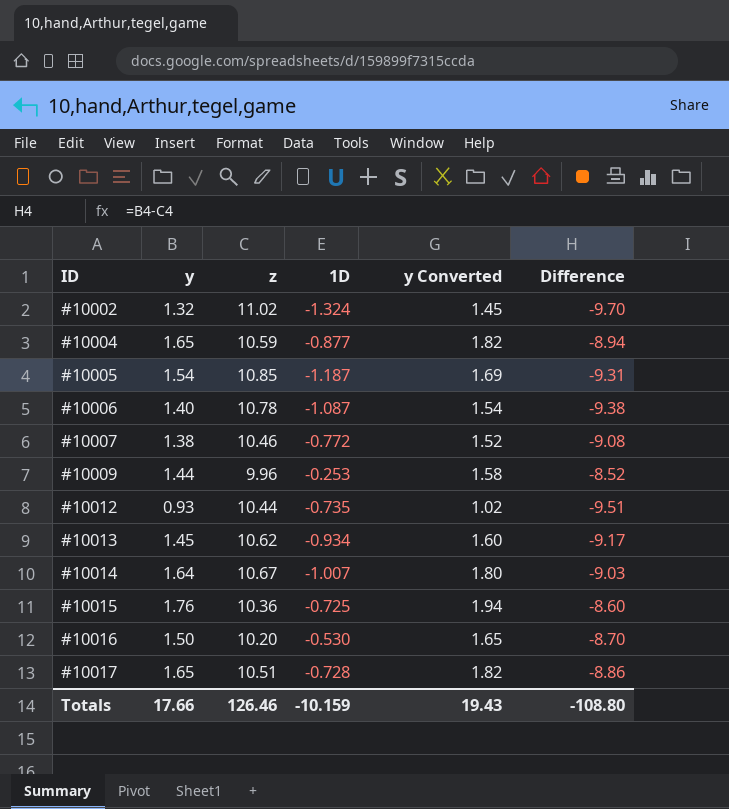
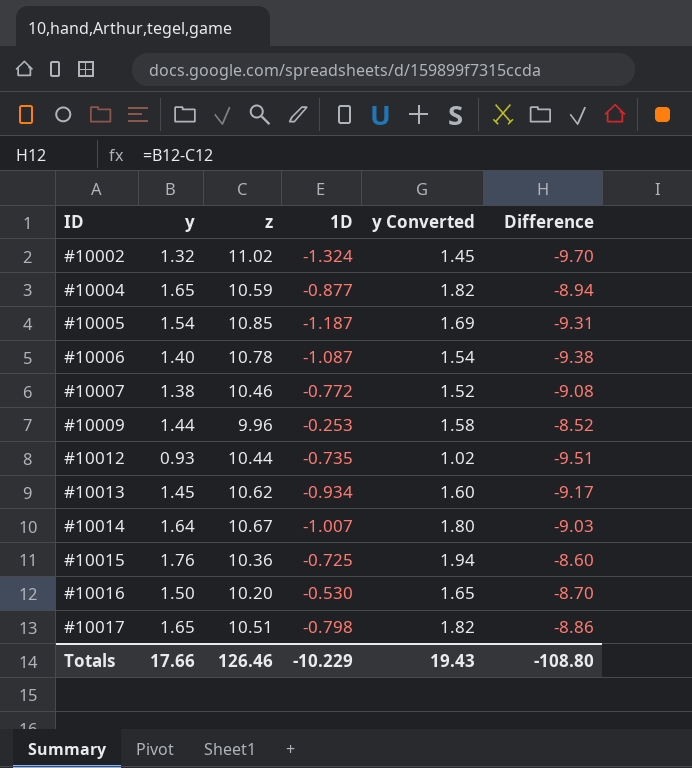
#10017 | 1D: -0.728 -> -0.798
Totals | 1D: -10.159 -> -10.229

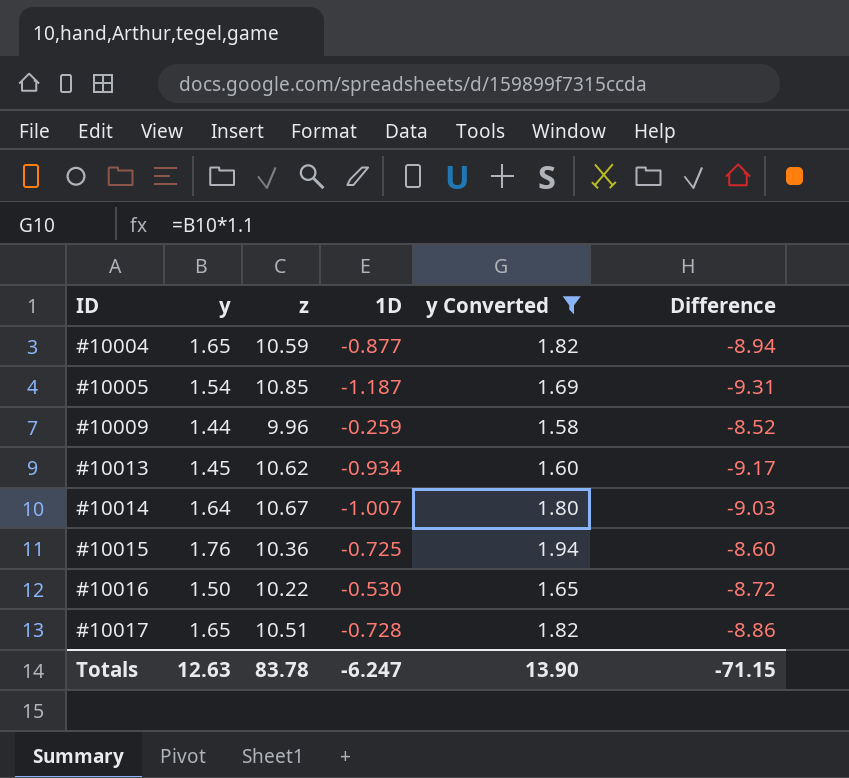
filter: none -> y Converted >= 1.58
#10009 | 1D: -0.253 -> -0.259
#10016 | z: 10.20 -> 10.22
#10016 | Difference: -8.70 -> -8.72
#10017 | 1D: -0.798 -> -0.728
Totals | y: 17.66 -> 12.63
Totals | z: 126.46 -> 83.78
Totals | 1D: -10.229 -> -6.247
Totals | y Converted: 19.43 -> 13.90
Totals | Difference: -108.80 -> -71.15

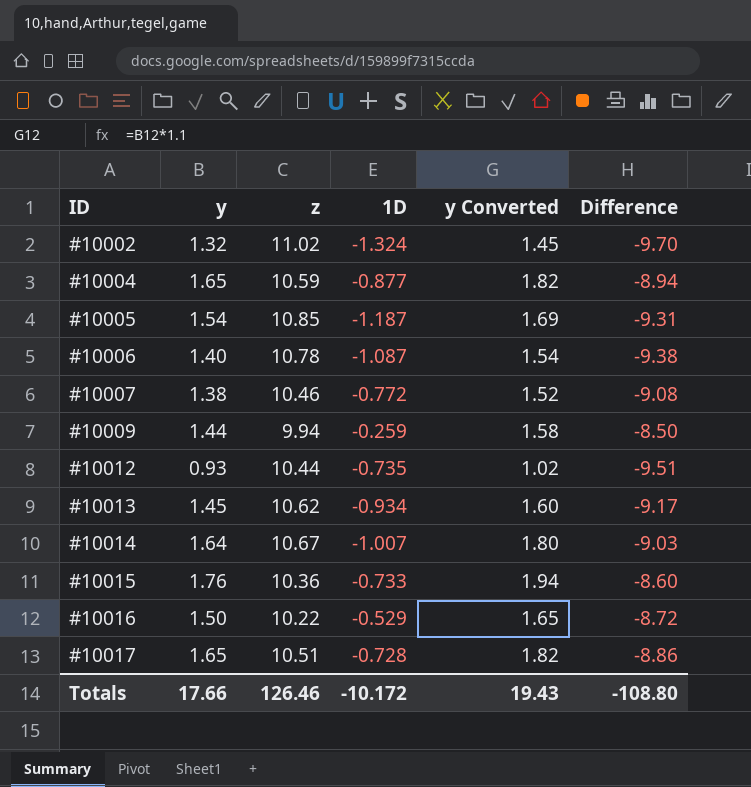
filter: y Converted >= 1.58 -> none
#10009 | z: 9.96 -> 9.94
#10009 | Difference: -8.52 -> -8.50
#10015 | 1D: -0.725 -> -0.733
#10016 | 1D: -0.530 -> -0.529
Totals | y: 12.63 -> 17.66
Totals | z: 83.78 -> 126.46
Totals | 1D: -6.247 -> -10.172
Totals | y Converted: 13.90 -> 19.43
Totals | Difference: -71.15 -> -108.80

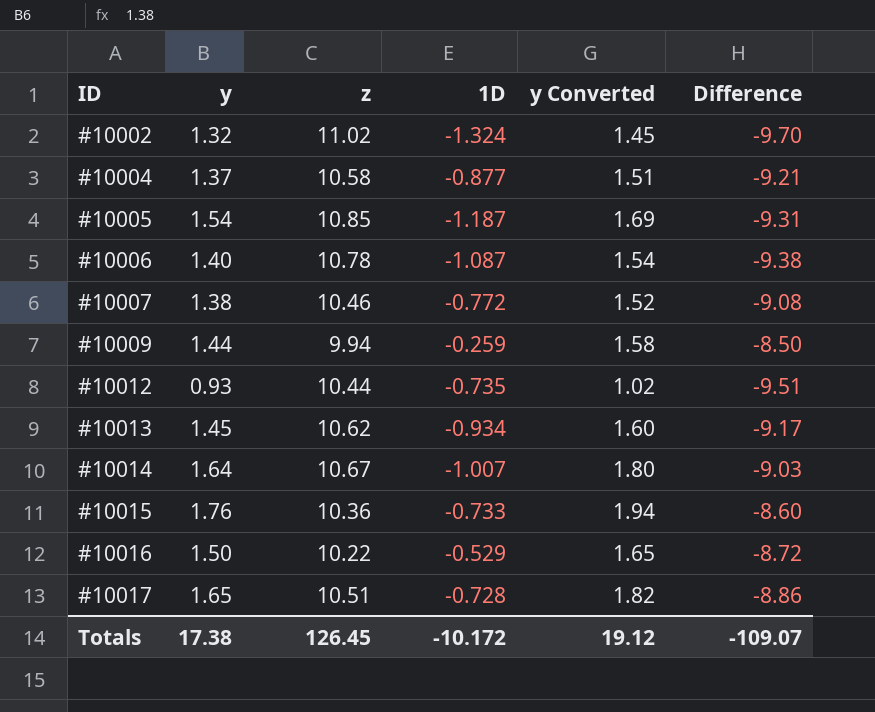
#10004 | y: 1.65 -> 1.37
#10004 | z: 10.59 -> 10.58
#10004 | y Converted: 1.82 -> 1.51
#10004 | Difference: -8.94 -> -9.21
Totals | y: 17.66 -> 17.38
Totals | z: 126.46 -> 126.45
Totals | y Converted: 19.43 -> 19.12
Totals | Difference: -108.80 -> -109.07

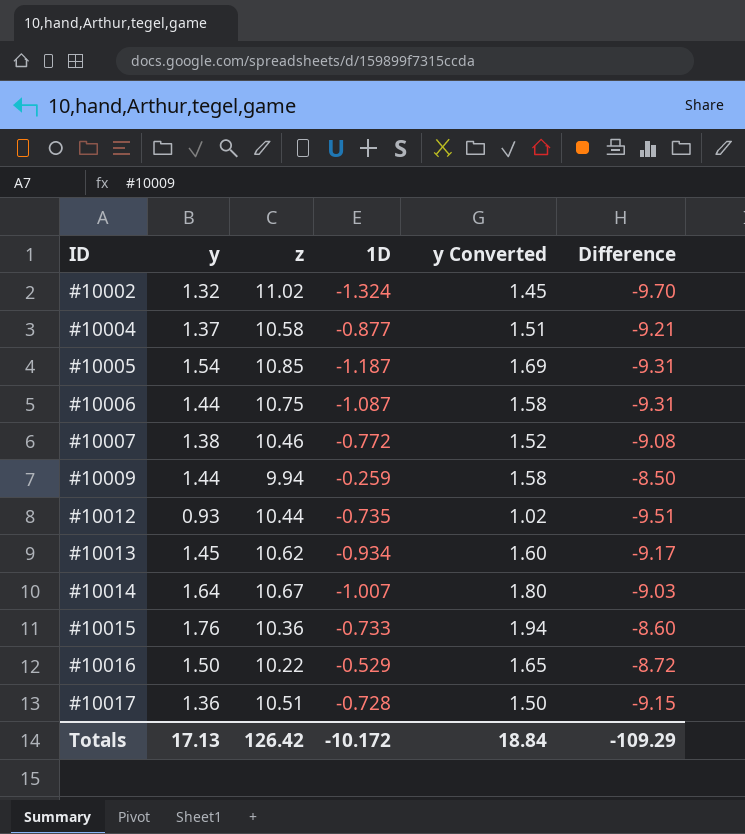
#10006 | y: 1.40 -> 1.44
#10006 | z: 10.78 -> 10.75
#10006 | y Converted: 1.54 -> 1.58
#10006 | Difference: -9.38 -> -9.31
#10017 | y: 1.65 -> 1.36
#10017 | y Converted: 1.82 -> 1.50
#10017 | Difference: -8.86 -> -9.15
Totals | y: 17.38 -> 17.13
Totals | z: 126.45 -> 126.42
Totals | y Converted: 19.12 -> 18.84
Totals | Difference: -109.07 -> -109.29

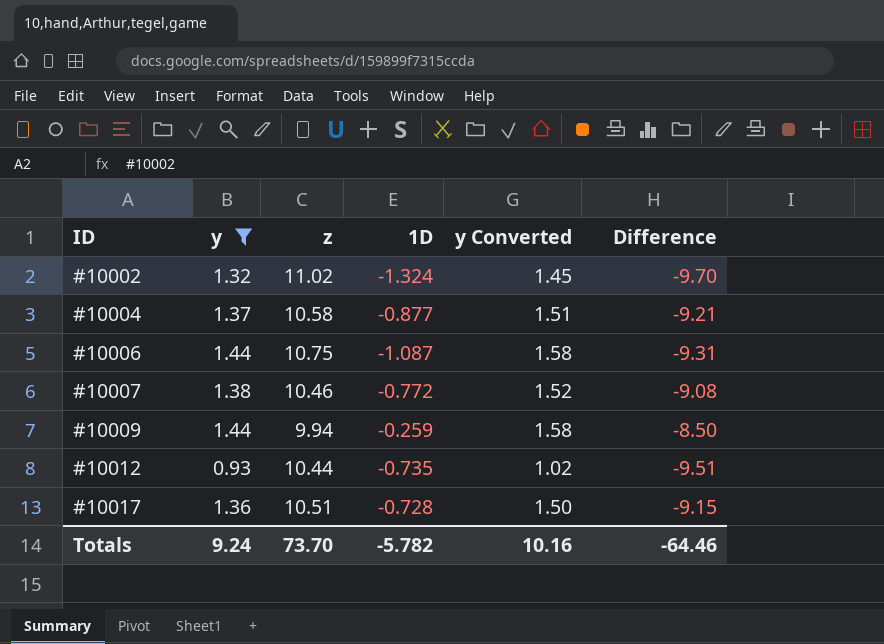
filter: none -> y <= 1.44
Totals | y: 17.13 -> 9.24
Totals | z: 126.42 -> 73.70
Totals | 1D: -10.172 -> -5.782
Totals | y Converted: 18.84 -> 10.16
Totals | Difference: -109.29 -> -64.46

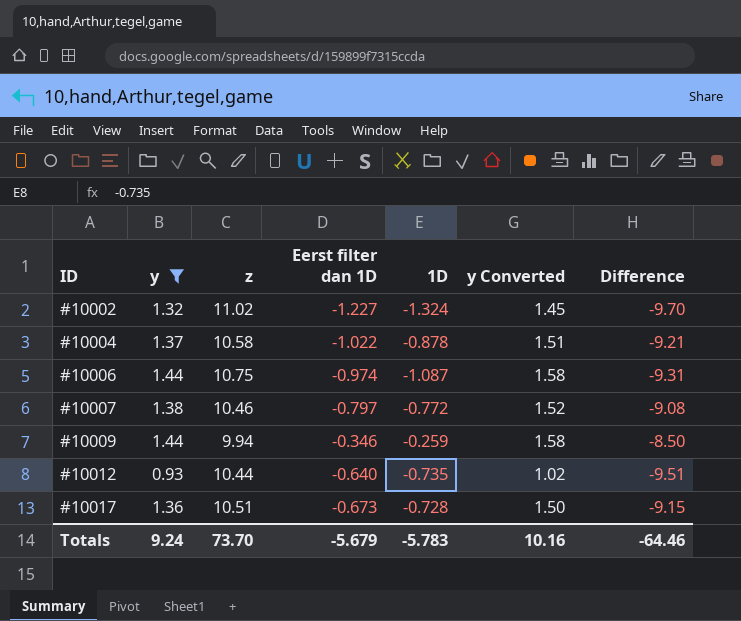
column Eerst filter dan 1D | position: none -> 4
#10004 | 1D: -0.877 -> -0.878
Totals | 1D: -5.782 -> -5.783

